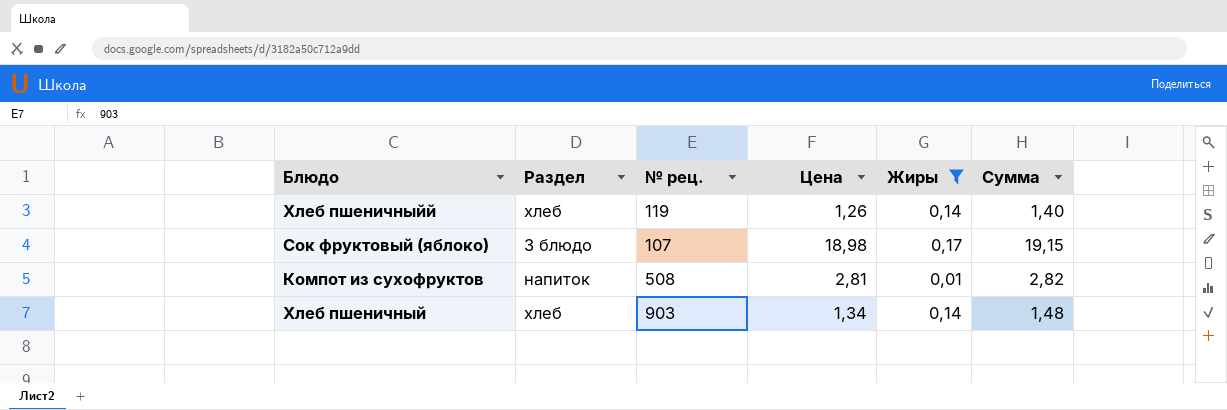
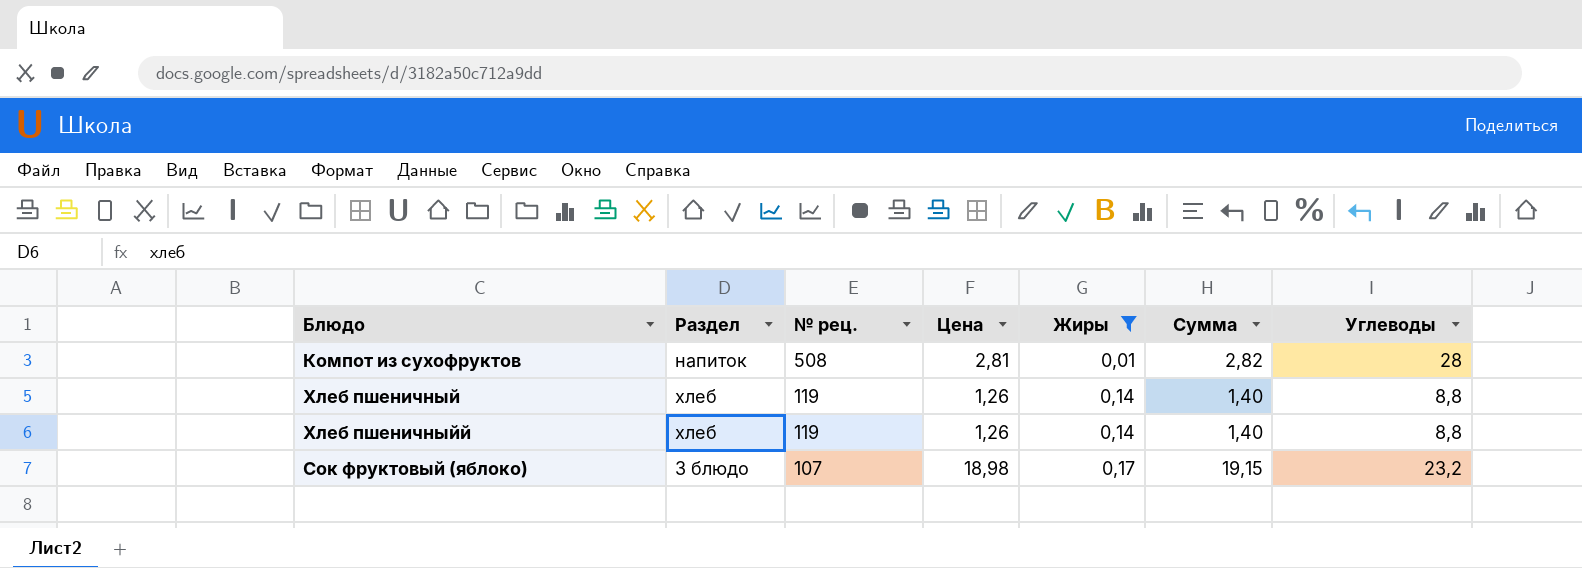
row order: none -> № рец. descending
column Углеводы | position: none -> 7
Хлеб пшеничный | № рец.: 903 -> 119
Хлеб пшеничный | Цена: 1,34 -> 1,26
Хлеб пшеничный | Сумма: 1,48 -> 1,40

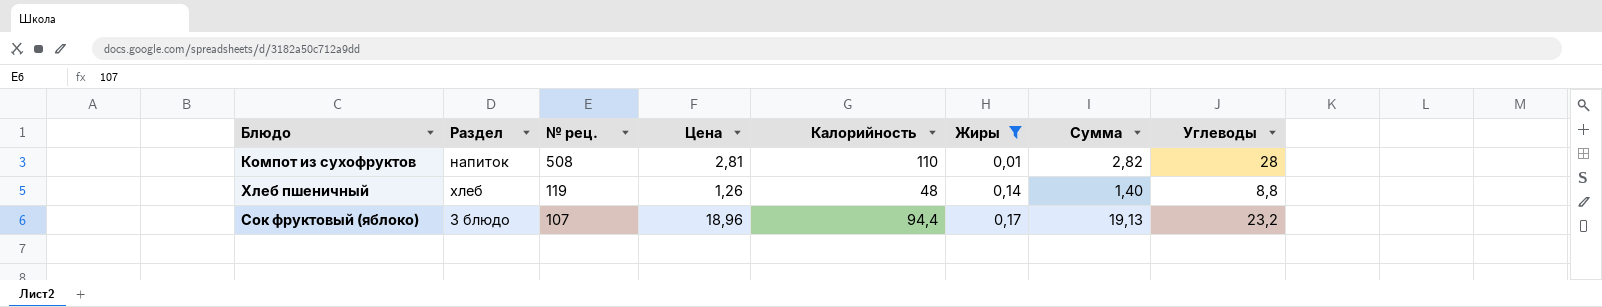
column Калорийность | position: none -> 5
row Хлеб пшеничныйй: хлеб | 119 | 1,26 | 0,14 | 1,40 | 8,8 -> none
Сок фруктовый (яблоко) | Цена: 18,98 -> 18,96
Сок фруктовый (яблоко) | Сумма: 19,15 -> 19,13

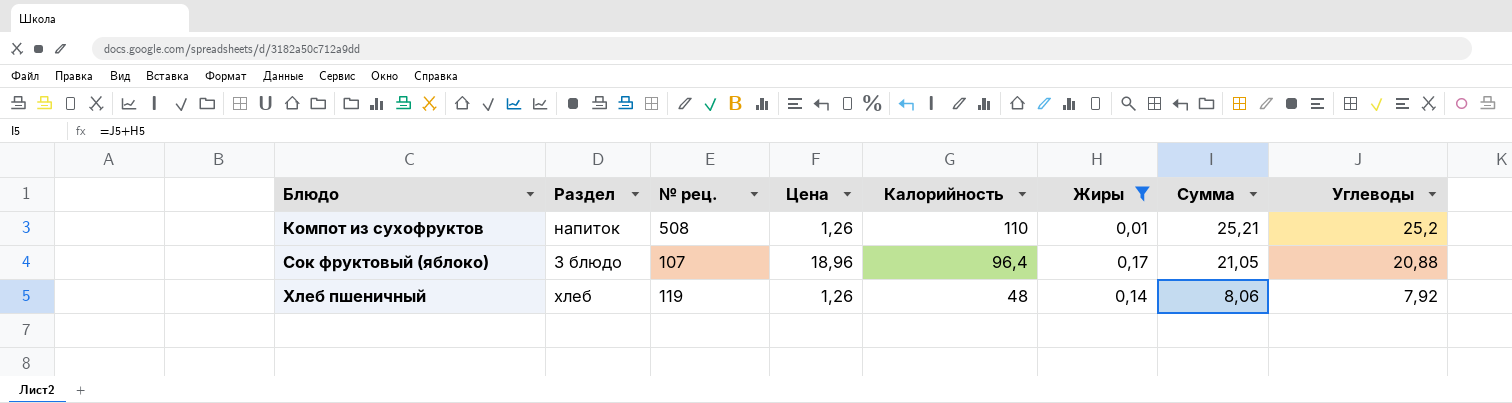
row order: № рец. descending -> Блюдо ascending
column Сумма | formula: [Цена] + [Жиры] -> [Жиры] + [Углеводы]
Компот из сухофруктов | Цена: 2,81 -> 1,26
Компот из сухофруктов | Углеводы: 28 -> 25,2
Сок фруктовый (яблоко) | Калорийность: 94,4 -> 96,4
Сок фруктовый (яблоко) | Углеводы: 23,2 -> 20,88
Хлеб пшеничный | Углеводы: 8,8 -> 7,92

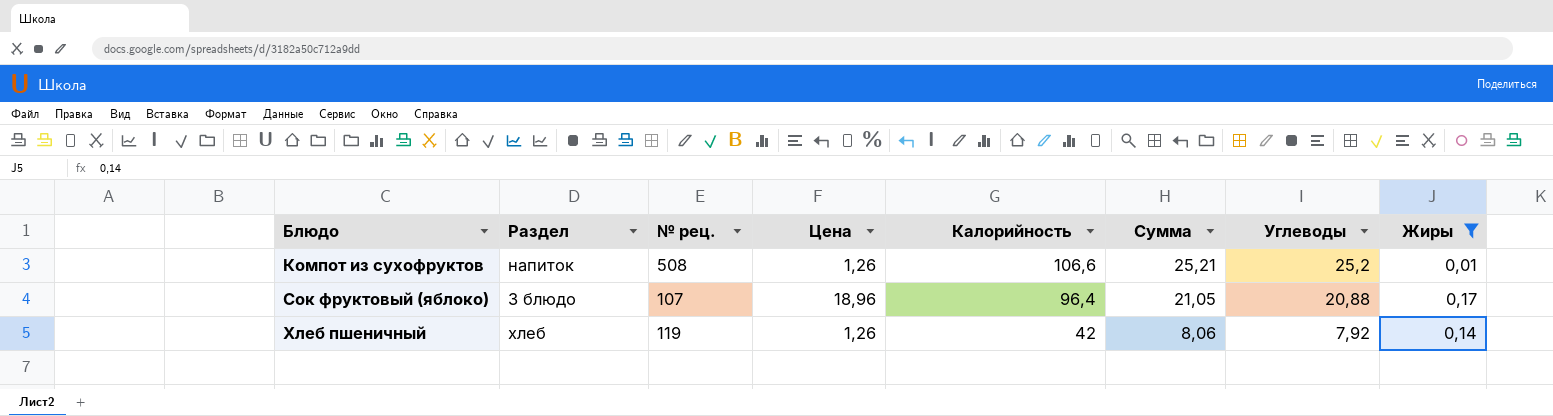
column Жиры | position: 6 -> 8
Компот из сухофруктов | Калорийность: 110 -> 106,6
Хлеб пшеничный | Калорийность: 48 -> 42

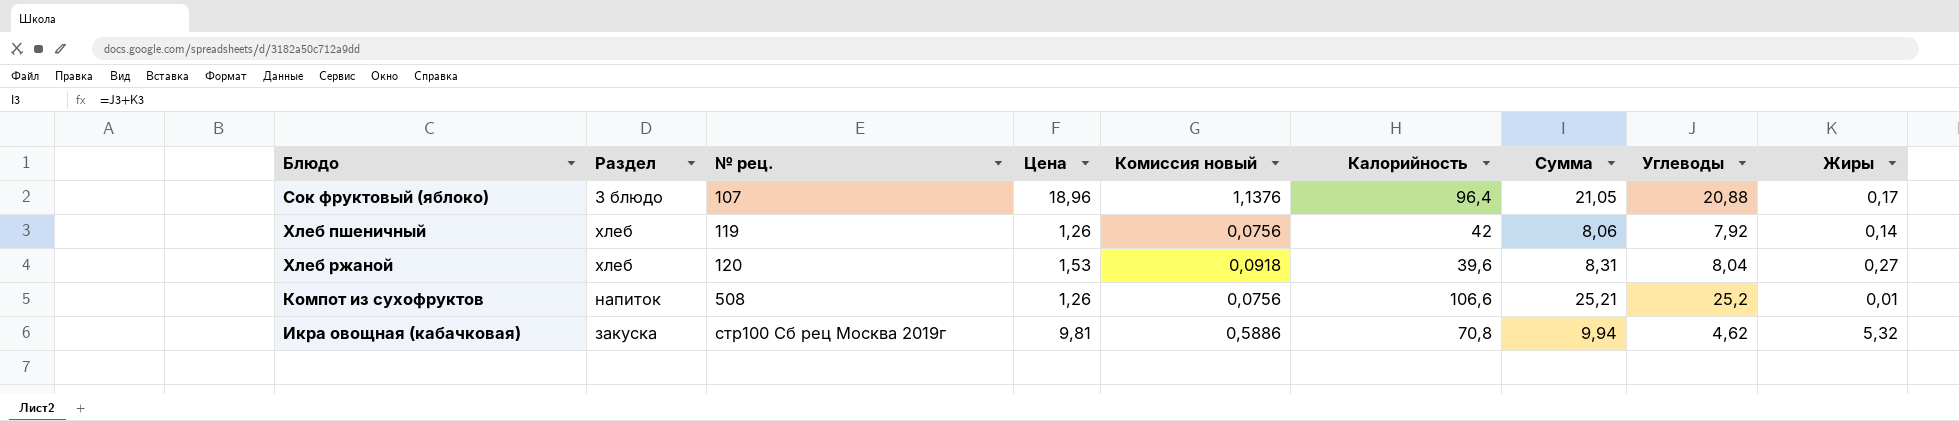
filter: Жиры <= 0,17 -> none
row order: Блюдо ascending -> № рец. ascending
column Комиссия новый | formula: none -> [Цена] * 0,06

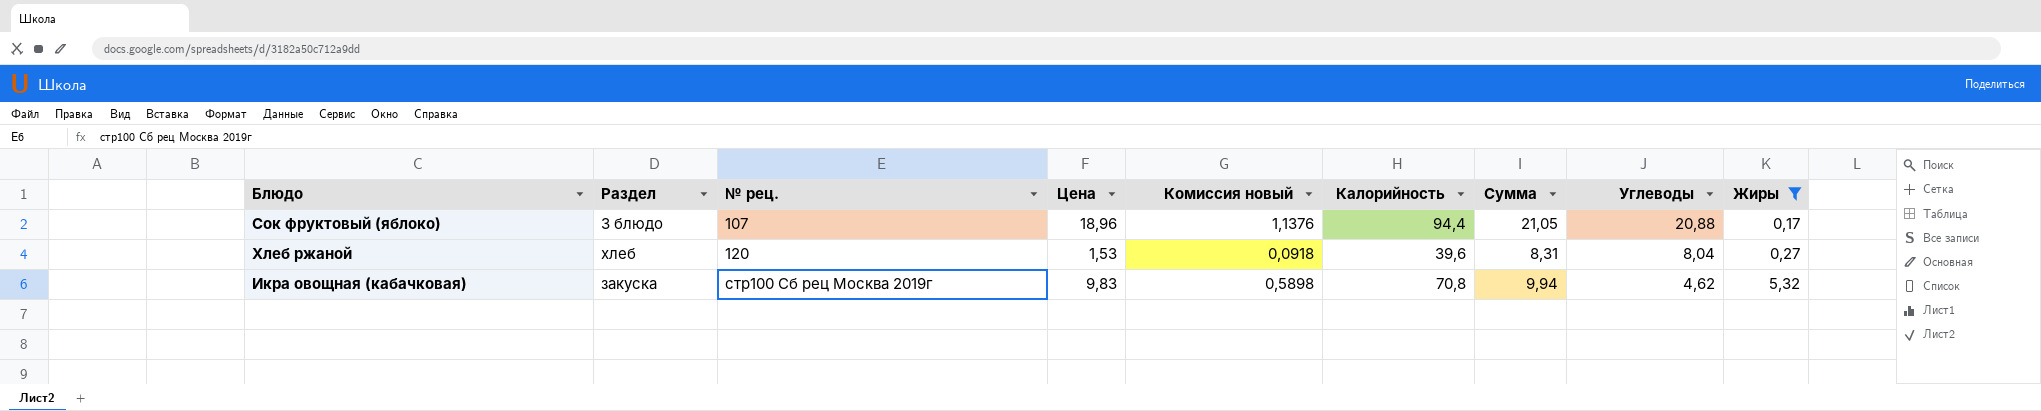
filter: none -> Жиры >= 0,17
Сок фруктовый (яблоко) | Калорийность: 96,4 -> 94,4
Икра овощная (кабачковая) | Цена: 9,81 -> 9,83
Икра овощная (кабачковая) | Комиссия новый: 0,5886 -> 0,5898

